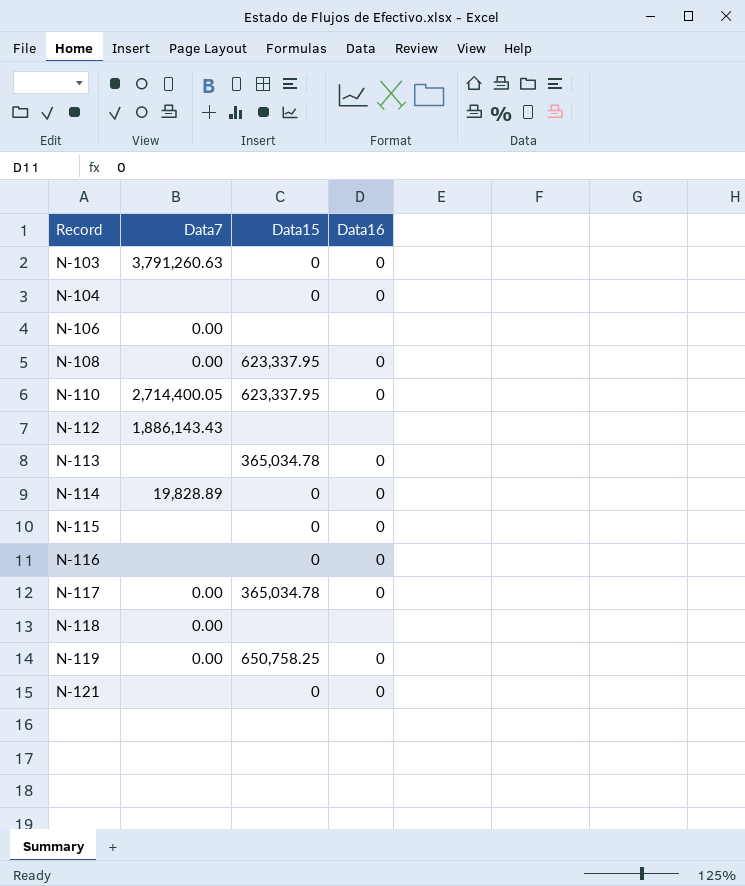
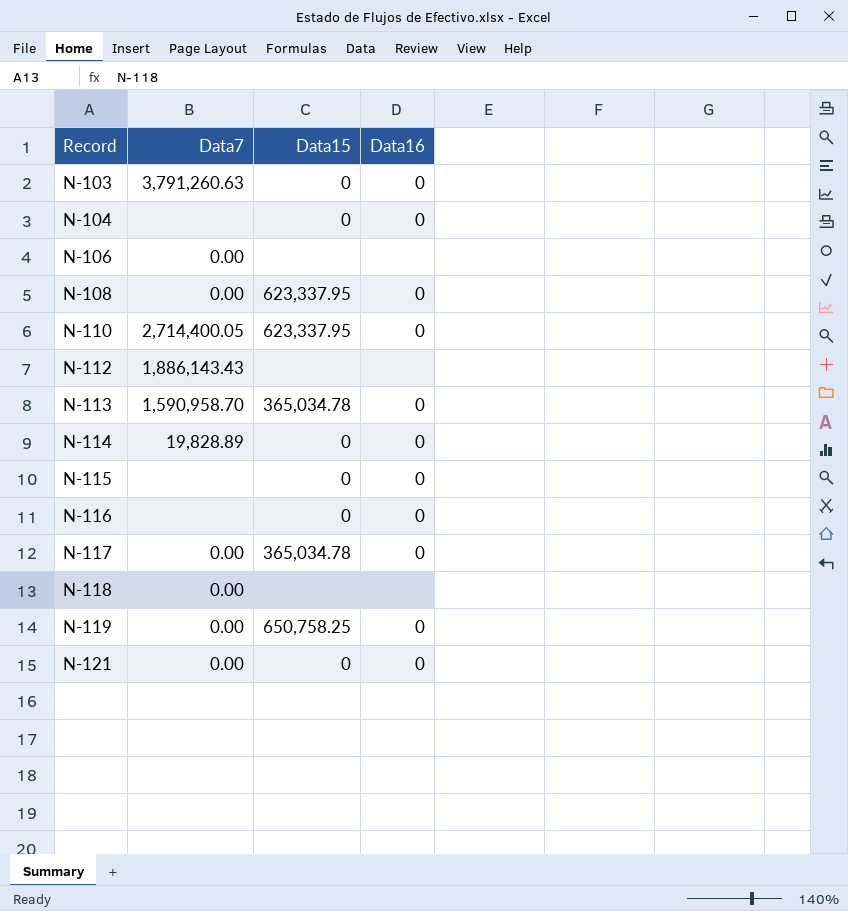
N-113 | Data7: none -> 1,590,958.70
N-121 | Data7: none -> 0.00

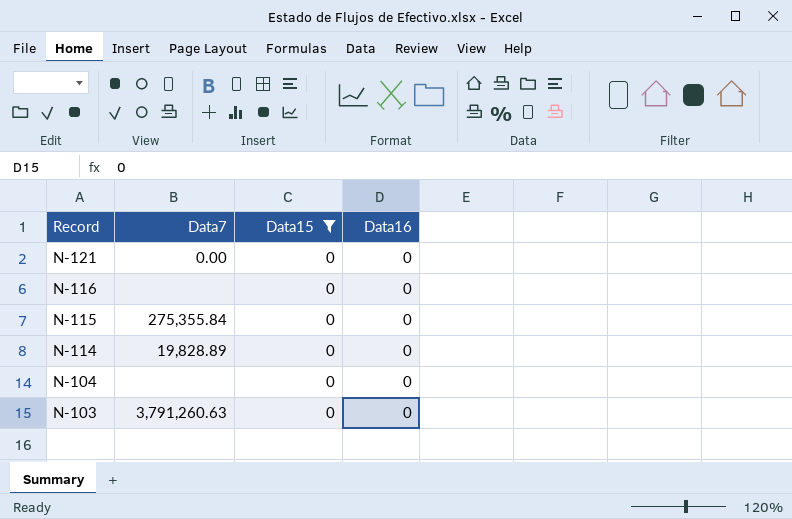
filter: none -> Data15 = 0
row order: Record ascending -> Record descending
N-115 | Data7: none -> 275,355.84

